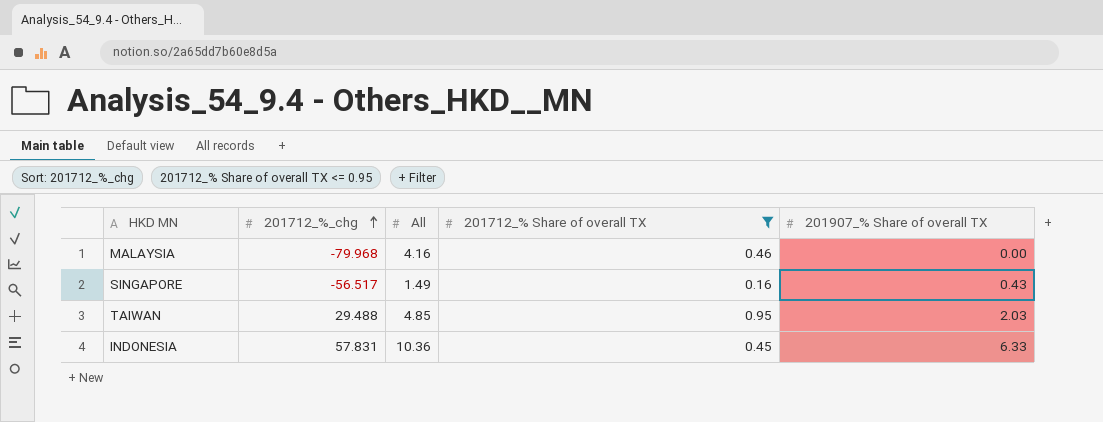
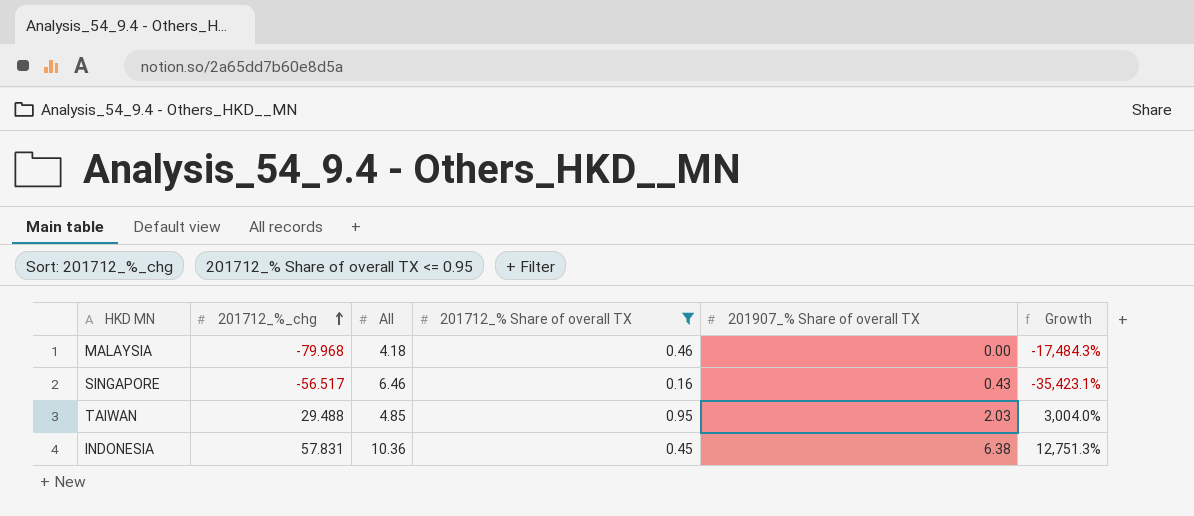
column Growth | formula: none -> ([201712_%_chg] - [201712_% Share of overall TX]) / [201712_% Share of overall TX]
MALAYSIA | All: 4.16 -> 4.18
SINGAPORE | All: 1.49 -> 6.46
INDONESIA | 201907_% Share of overall TX: 6.33 -> 6.38

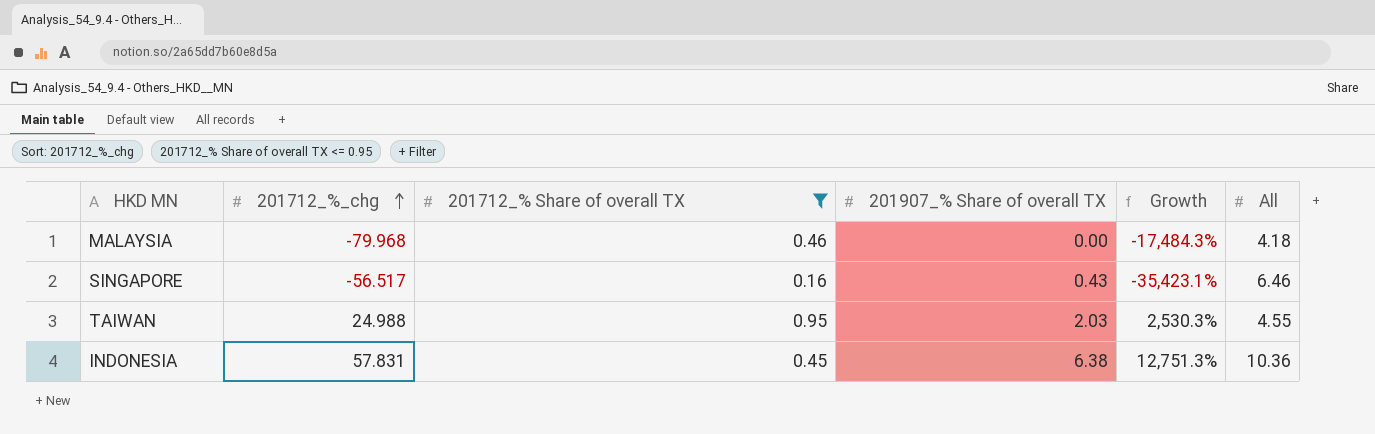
column All | position: 3 -> 6
TAIWAN | 201712_%_chg: 29.488 -> 24.988
TAIWAN | Growth: 3,004.0% -> 2,530.3%
TAIWAN | All: 4.85 -> 4.55

